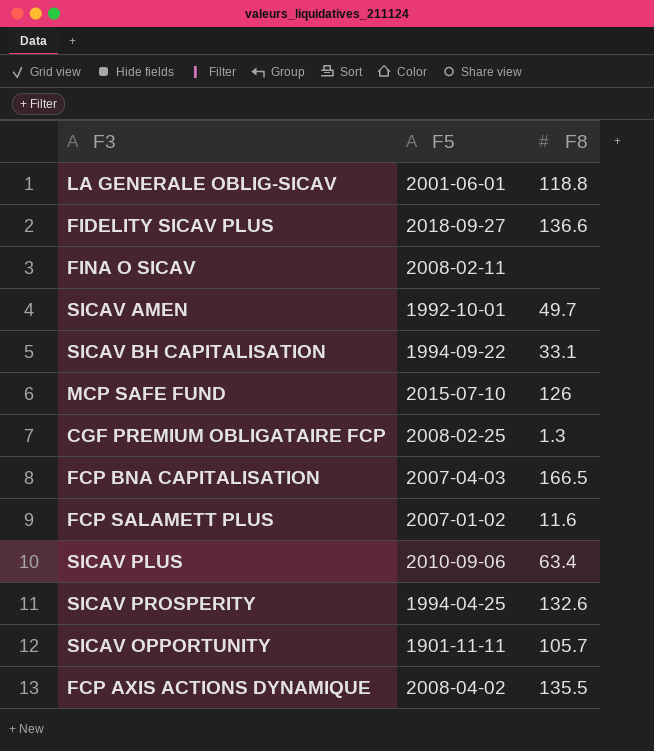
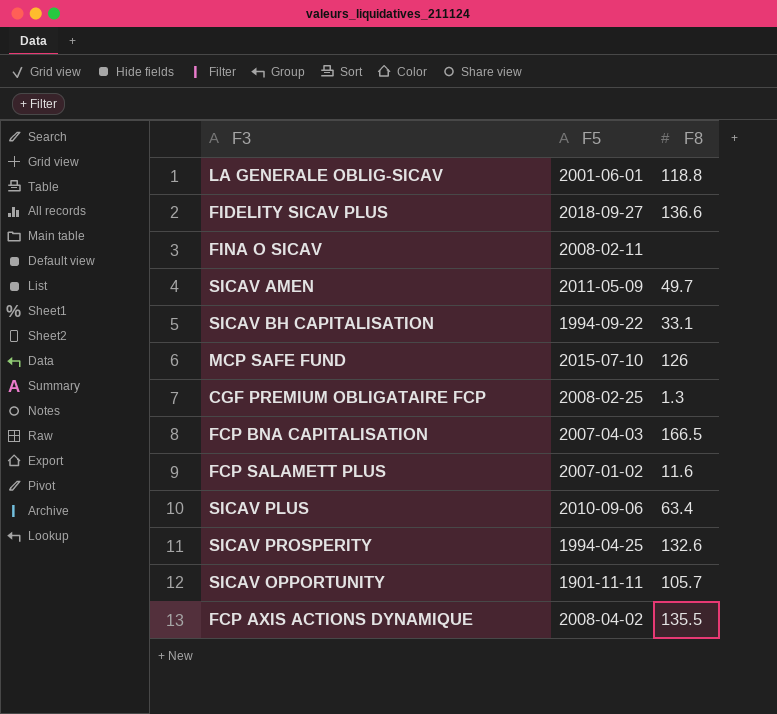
SICAV AMEN | F5: 1992-10-01 -> 2011-05-09

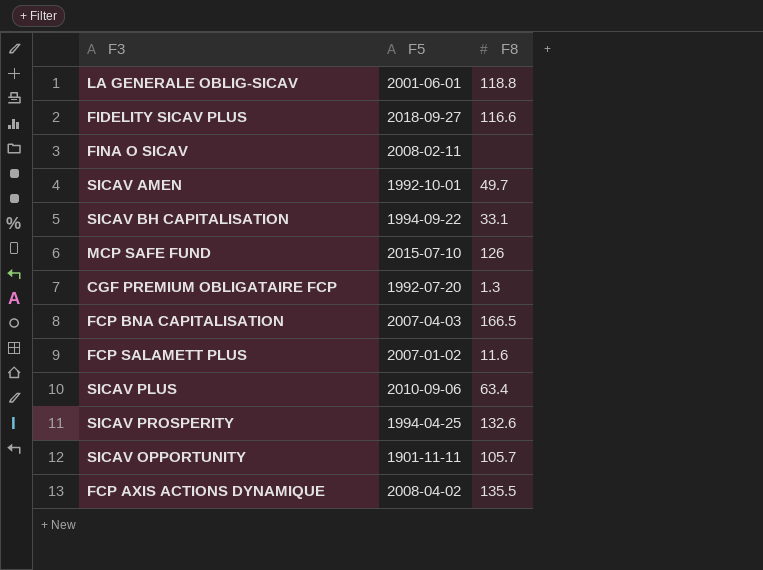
FIDELITY SICAV PLUS | F8: 136.6 -> 116.6
SICAV AMEN | F5: 2011-05-09 -> 1992-10-01
CGF PREMIUM OBLIGATAIRE FCP | F5: 2008-02-25 -> 1992-07-20

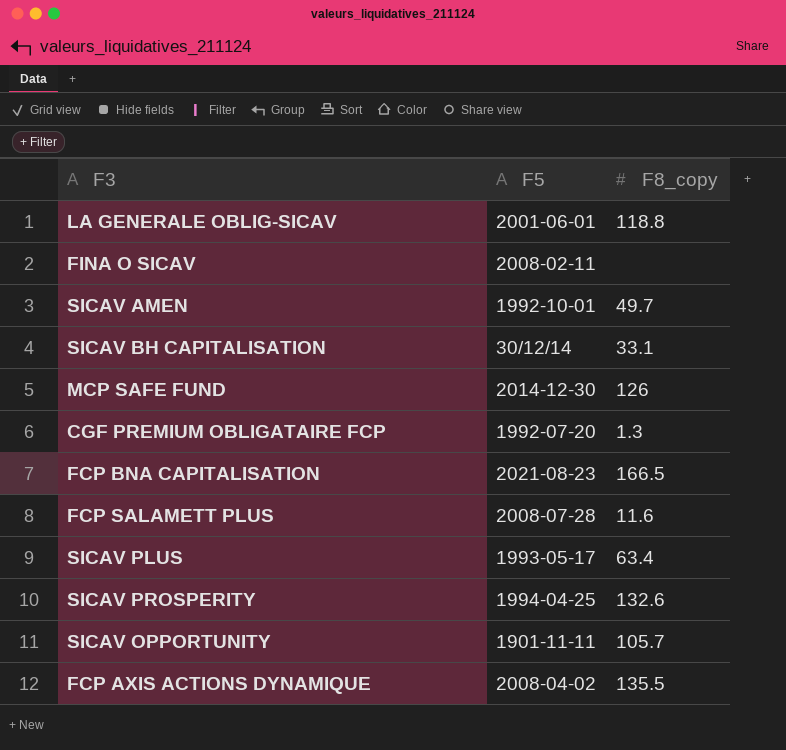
column name: F8 -> F8_copy
row FIDELITY SICAV PLUS: 2018-09-27 | 116.6 -> none
SICAV BH CAPITALISATION | F5: 1994-09-22 -> 30/12/14
MCP SAFE FUND | F5: 2015-07-10 -> 2014-12-30
FCP BNA CAPITALISATION | F5: 2007-04-03 -> 2021-08-23
FCP SALAMETT PLUS | F5: 2007-01-02 -> 2008-07-28
SICAV PLUS | F5: 2010-09-06 -> 1993-05-17

